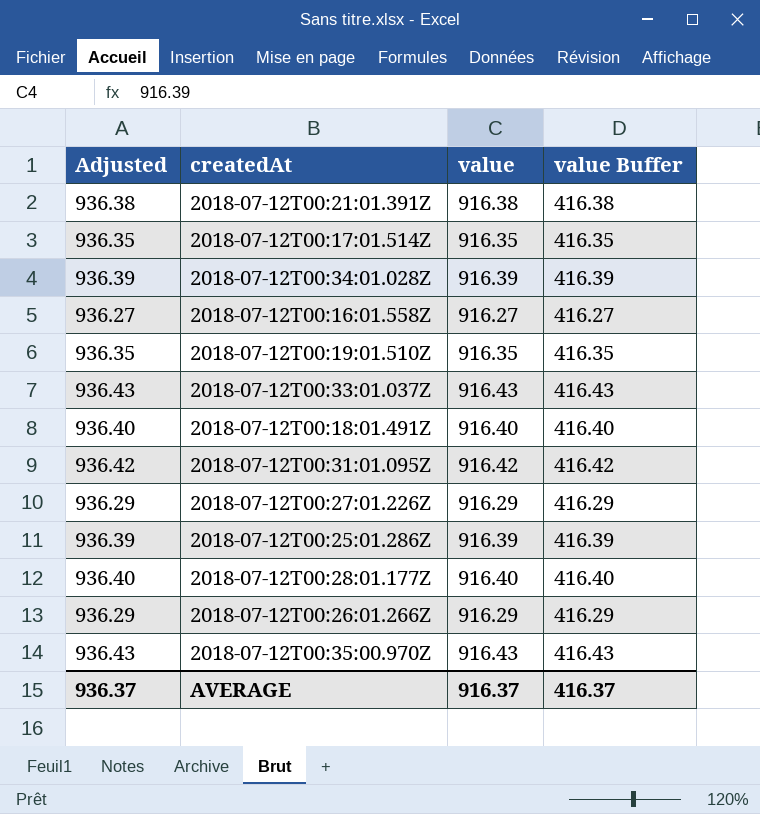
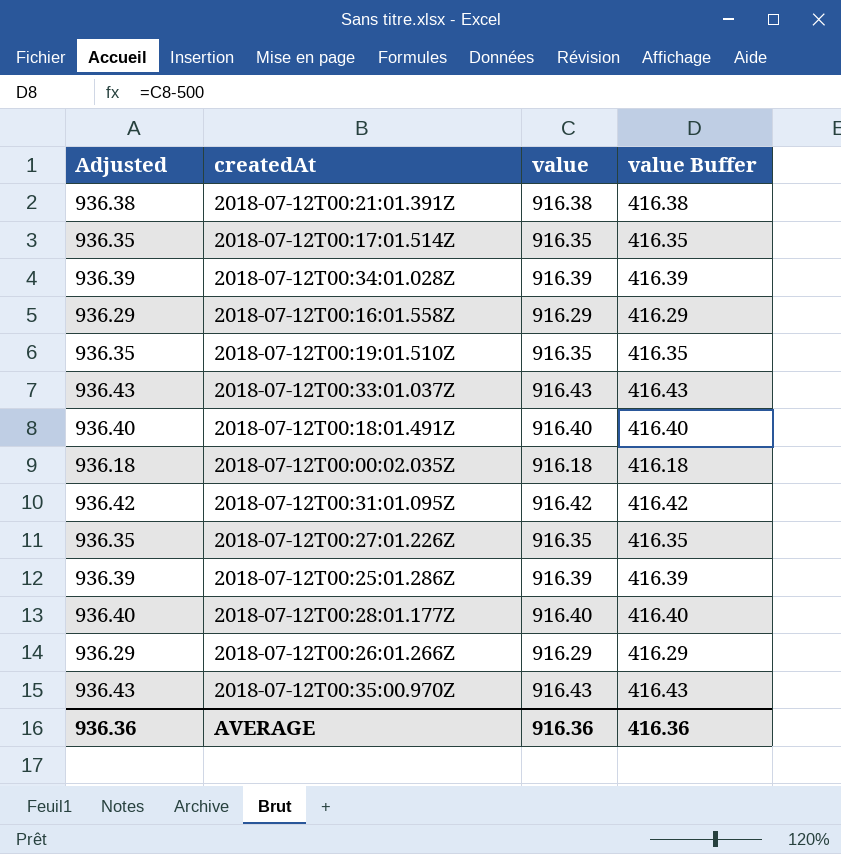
2018-07-12T00:16:01.558Z | Adjusted: 936.27 -> 936.29
2018-07-12T00:16:01.558Z | value: 916.27 -> 916.29
2018-07-12T00:16:01.558Z | value Buffer: 416.27 -> 416.29
row 2018-07-12T00:00:02.035Z: none -> 936.18 | 916.18 | 416.18
2018-07-12T00:27:01.226Z | Adjusted: 936.29 -> 936.35
2018-07-12T00:27:01.226Z | value: 916.29 -> 916.35
2018-07-12T00:27:01.226Z | value Buffer: 416.29 -> 416.35
AVERAGE | Adjusted: 936.37 -> 936.36
AVERAGE | value: 916.37 -> 916.36
AVERAGE | value Buffer: 416.37 -> 416.36

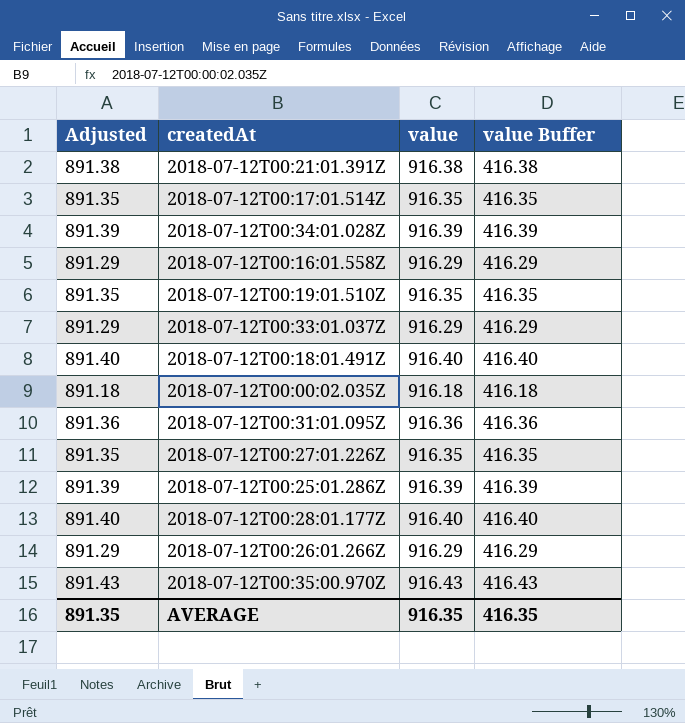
column Adjusted | formula: [value] + 20 -> [value] - 25
2018-07-12T00:33:01.037Z | value: 916.43 -> 916.29
2018-07-12T00:33:01.037Z | value Buffer: 416.43 -> 416.29
2018-07-12T00:31:01.095Z | value: 916.42 -> 916.36
2018-07-12T00:31:01.095Z | value Buffer: 416.42 -> 416.36
AVERAGE | Adjusted: 936.36 -> 891.35
AVERAGE | value: 916.36 -> 916.35
AVERAGE | value Buffer: 416.36 -> 416.35

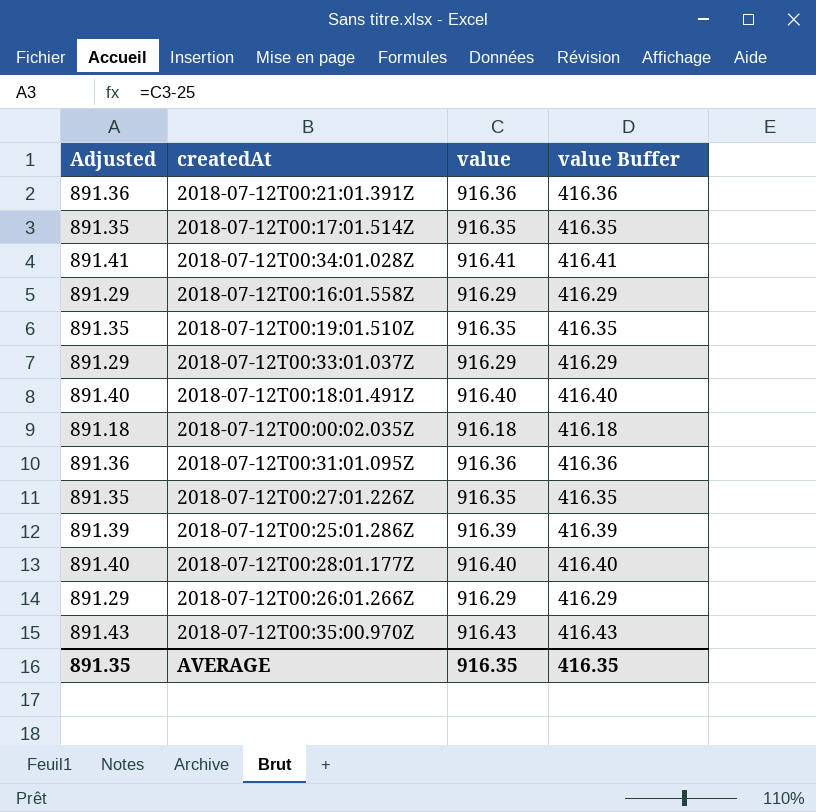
2018-07-12T00:21:01.391Z | Adjusted: 891.38 -> 891.36
2018-07-12T00:21:01.391Z | value: 916.38 -> 916.36
2018-07-12T00:21:01.391Z | value Buffer: 416.38 -> 416.36
2018-07-12T00:34:01.028Z | Adjusted: 891.39 -> 891.41
2018-07-12T00:34:01.028Z | value: 916.39 -> 916.41
2018-07-12T00:34:01.028Z | value Buffer: 416.39 -> 416.41

